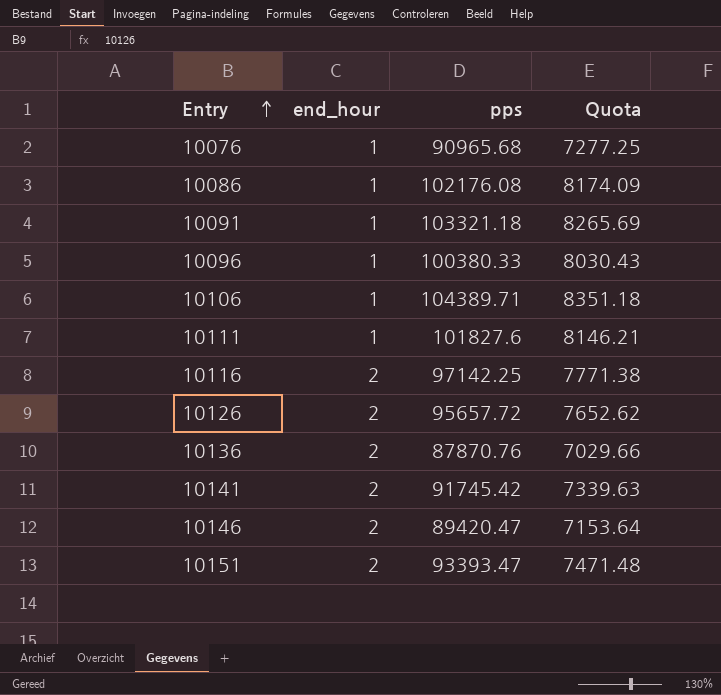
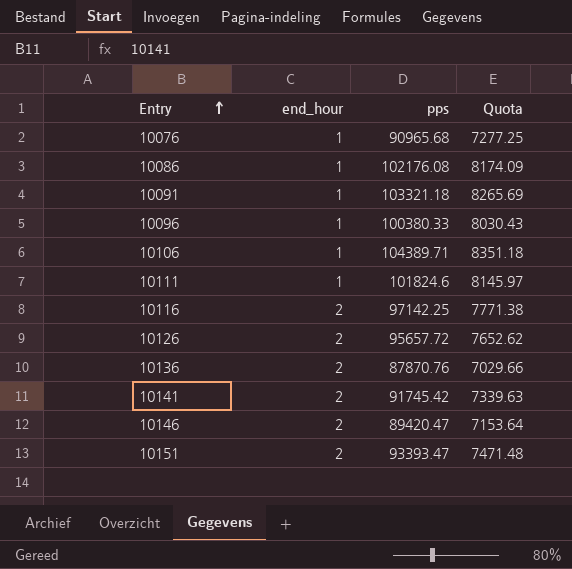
10111 | pps: 101827.6 -> 101824.6
10111 | Quota: 8146.21 -> 8145.97

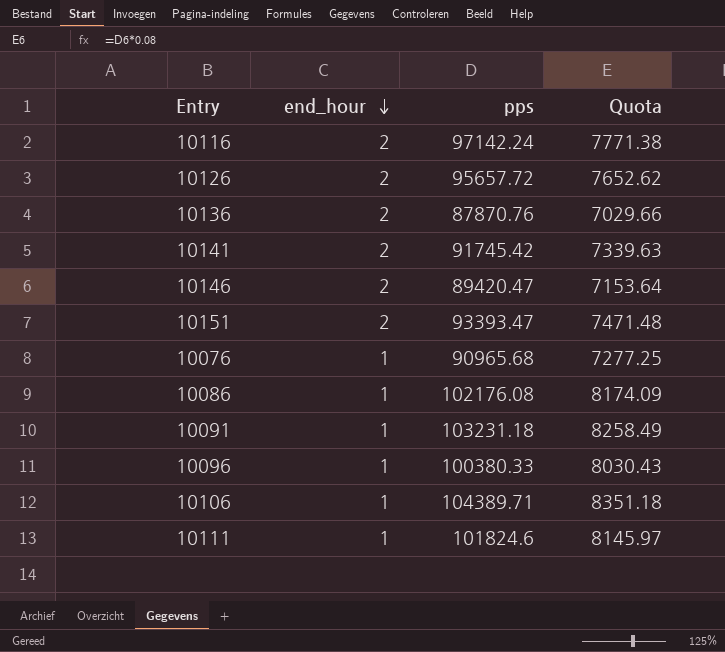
row order: Entry ascending -> end_hour descending
10116 | pps: 97142.25 -> 97142.24
10091 | pps: 103321.18 -> 103231.18
10091 | Quota: 8265.69 -> 8258.49

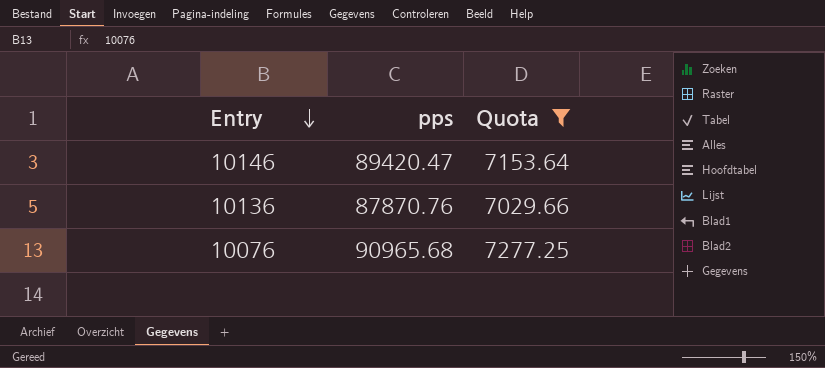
filter: none -> Quota <= 7277.25
row order: end_hour descending -> Entry descending
column end_hour | position: 2 -> none

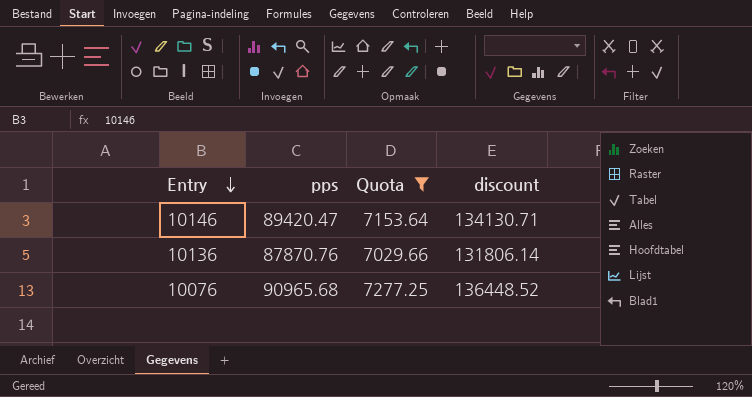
column discount | formula: none -> [pps] * 1.5

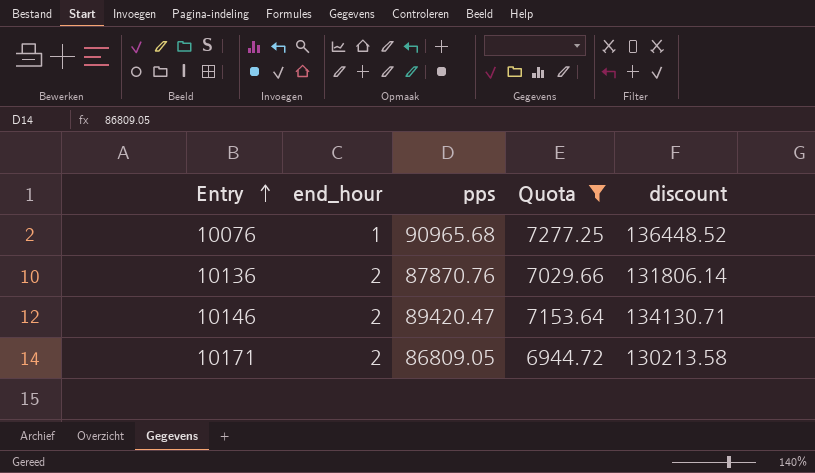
row order: Entry descending -> Entry ascending
column end_hour | position: none -> 2
row 10171: none -> 2 | 86809.05 | 6944.72 | 130213.58

